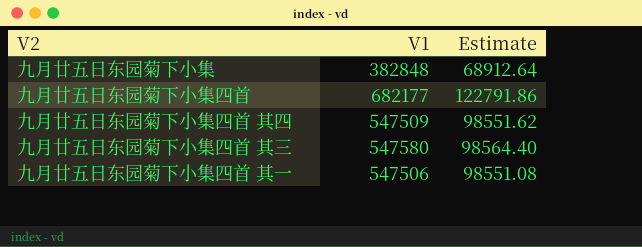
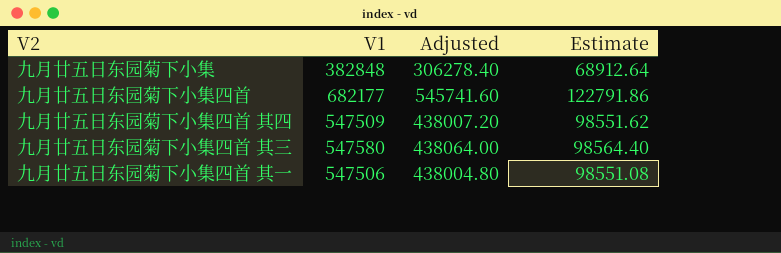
column Adjusted | formula: none -> [V1] * 0.8

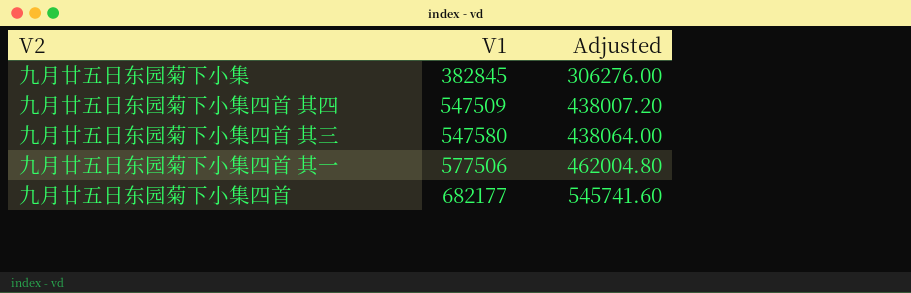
row order: none -> V1 ascending
column Estimate | formula: [V1] * 0.18 -> none
九月廿五日东园菊下小集 | V1: 382848 -> 382845
九月廿五日东园菊下小集 | Adjusted: 306278.40 -> 306276.00
九月廿五日东园菊下小集四首 其一 | V1: 547506 -> 577506
九月廿五日东园菊下小集四首 其一 | Adjusted: 438004.80 -> 462004.80

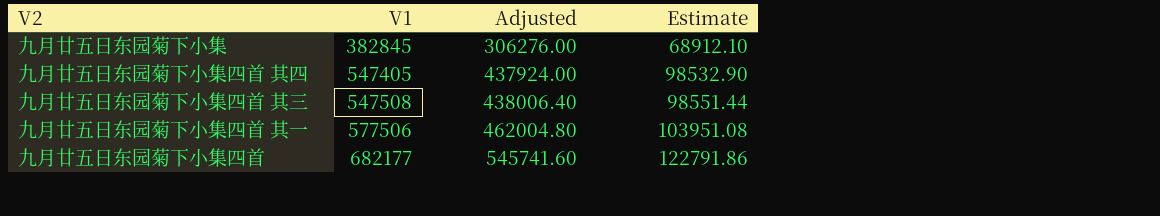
column Estimate | formula: none -> [V1] * 0.18
九月廿五日东园菊下小集四首 其四 | V1: 547509 -> 547405
九月廿五日东园菊下小集四首 其四 | Adjusted: 438007.20 -> 437924.00
九月廿五日东园菊下小集四首 其三 | V1: 547580 -> 547508
九月廿五日东园菊下小集四首 其三 | Adjusted: 438064.00 -> 438006.40

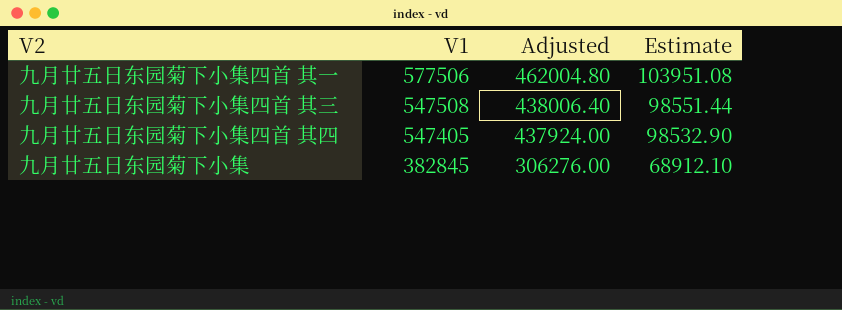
row order: V1 ascending -> V1 descending
row 九月廿五日东园菊下小集四首: 682177 | 545741.60 | 122791.86 -> none

